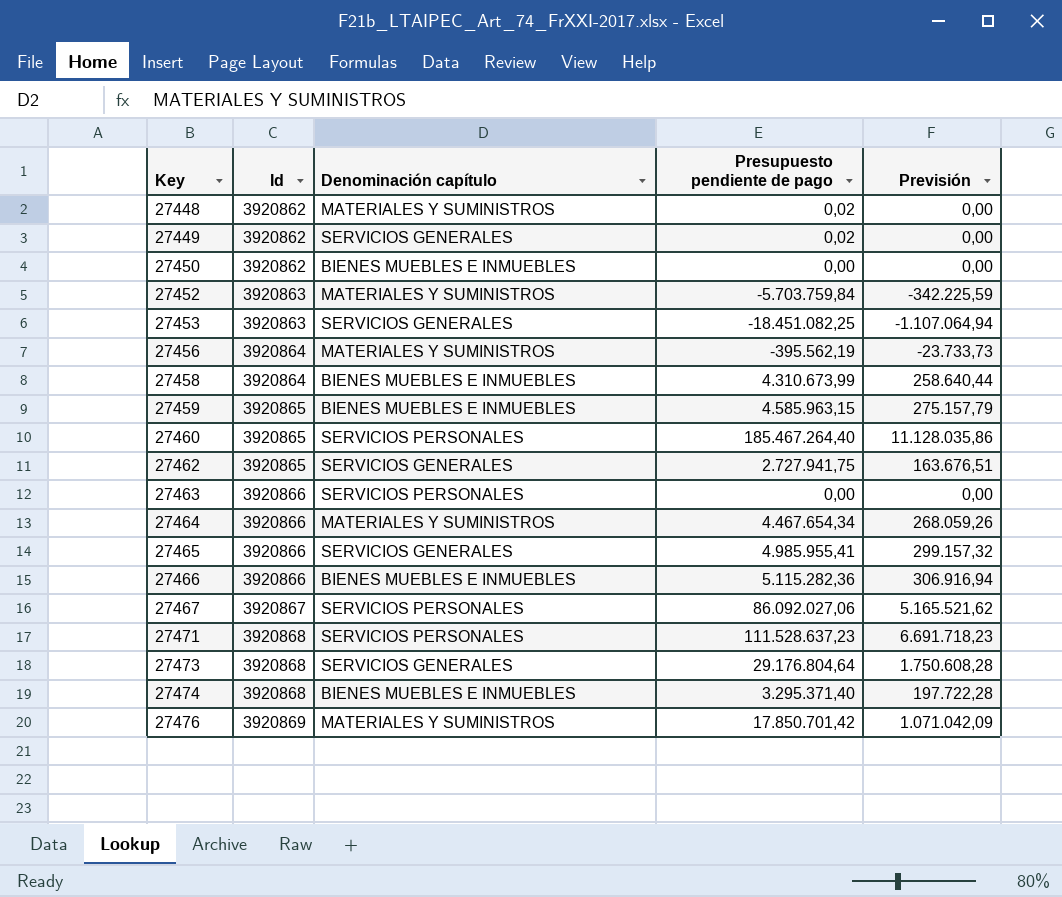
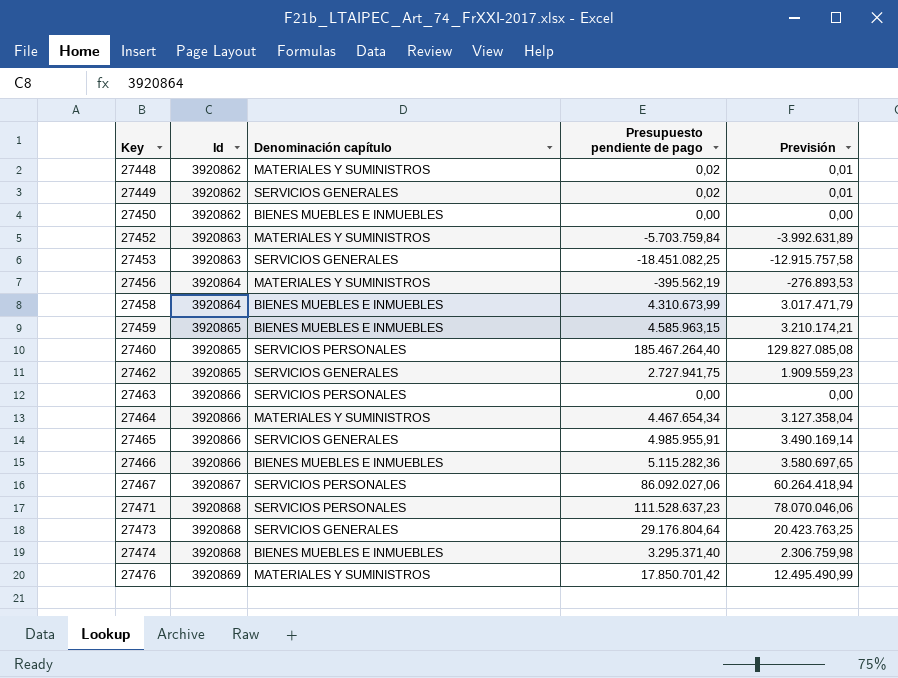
column Previsión | formula: [Presupuesto pendiente de pago] * 0,06 -> [Presupuesto pendiente de pago] * 0,7
27465 | Presupuesto pendiente de pago: 4.985.955,41 -> 4.985.955,91

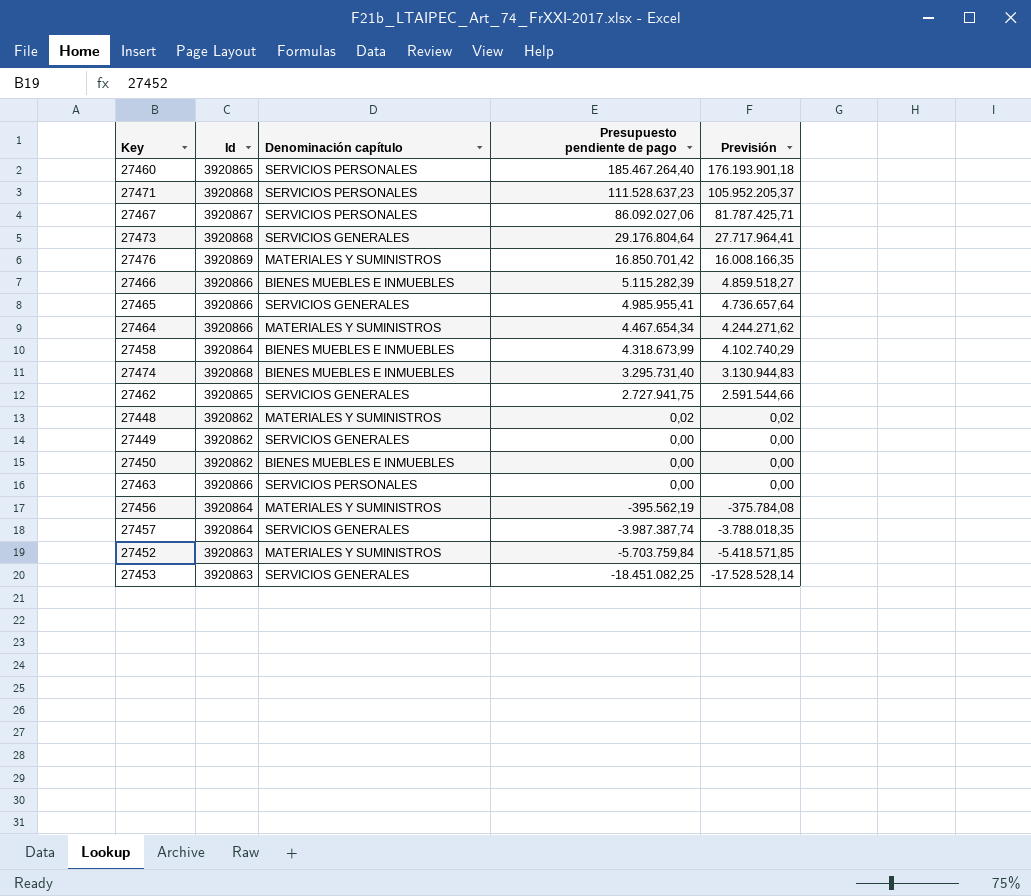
row order: Key ascending -> Presupuesto pendiente de pago descending
column Previsión | formula: [Presupuesto pendiente de pago] * 0,7 -> [Presupuesto pendiente de pago] * 0,95
row 27459: 3920865 | BIENES MUEBLES E INMUEBLES | 4.585.963,15 | 3.210.174,21 -> none
27476 | Presupuesto pendiente de pago: 17.850.701,42 -> 16.850.701,42
27466 | Presupuesto pendiente de pago: 5.115.282,36 -> 5.115.282,39
27465 | Presupuesto pendiente de pago: 4.985.955,91 -> 4.985.955,41
27458 | Presupuesto pendiente de pago: 4.310.673,99 -> 4.318.673,99
27474 | Presupuesto pendiente de pago: 3.295.371,40 -> 3.295.731,40
27449 | Presupuesto pendiente de pago: 0,02 -> 0,00
row 27457: none -> 3920864 | SERVICIOS GENERALES | -3.987.387,74 | -3.788.018,35

